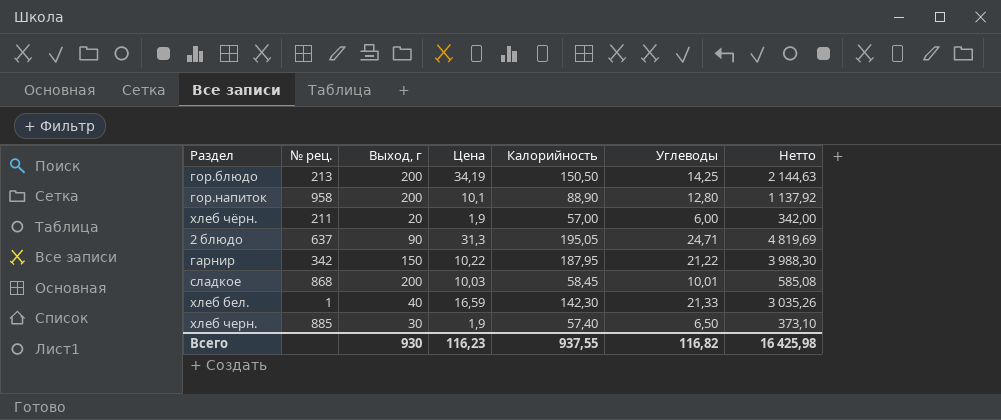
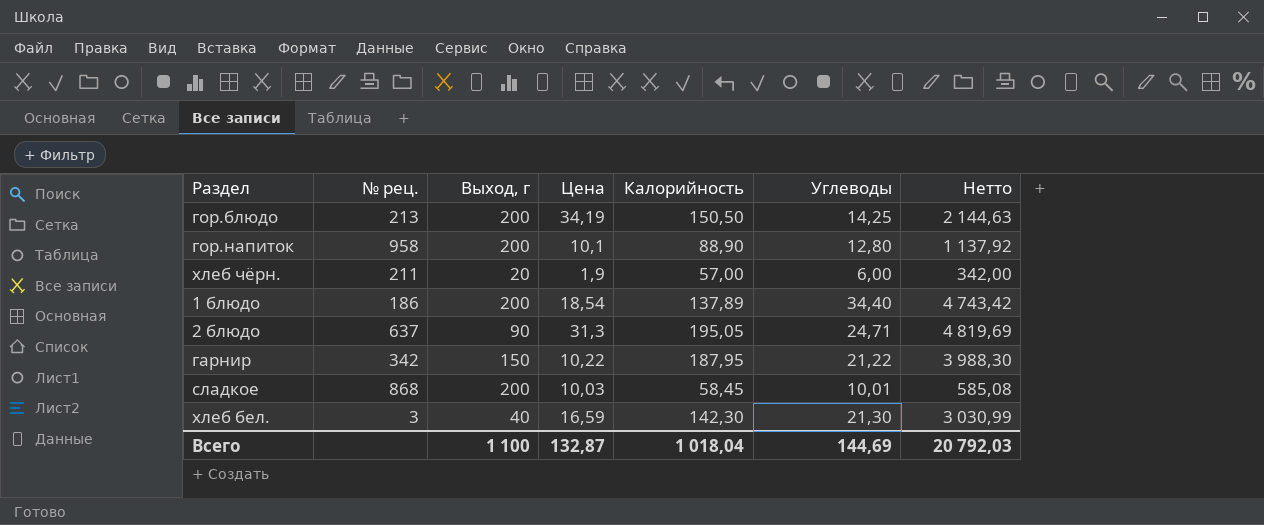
row хлеб черн.: 885 | 30 | 1,9 | 57,40 | 6,50 | 373,10 -> none
row 1 блюдо: none -> 186 | 200 | 18,54 | 137,89 | 34,40 | 4 743,42
хлеб бел. | № рец.: 1 -> 3
хлеб бел. | Углеводы: 21,33 -> 21,30
хлеб бел. | Нетто: 3 035,26 -> 3 030,99
Всего | Выход, г: 930 -> 1 100
Всего | Цена: 116,23 -> 132,87
Всего | Калорийность: 937,55 -> 1 018,04
Всего | Углеводы: 116,82 -> 144,69
Всего | Нетто: 16 425,98 -> 20 792,03

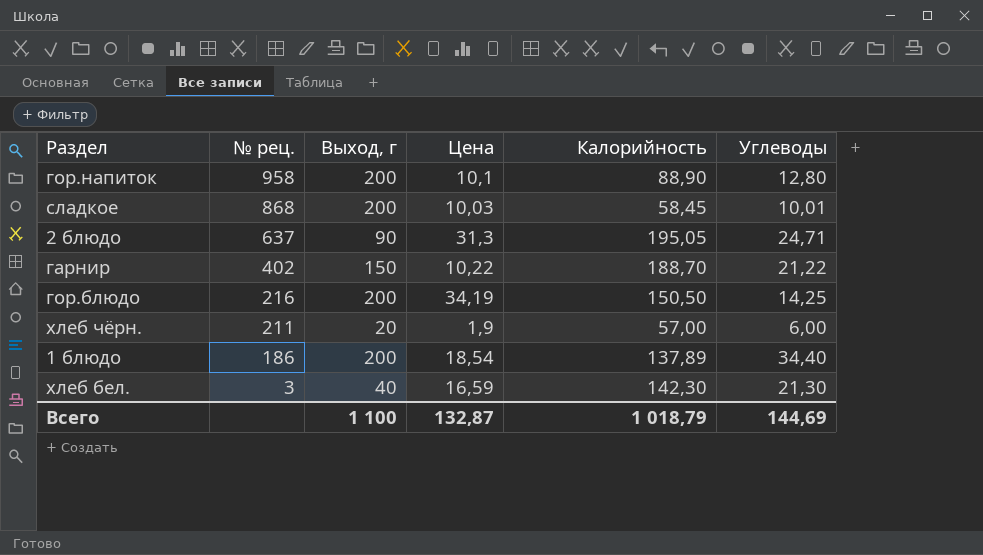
row order: none -> № рец. descending
column Нетто | formula: [Калорийность] * [Углеводы] -> none
гарнир | № рец.: 342 -> 402
гарнир | Калорийность: 187,95 -> 188,70
гор.блюдо | № рец.: 213 -> 216
Всего | Калорийность: 1 018,04 -> 1 018,79

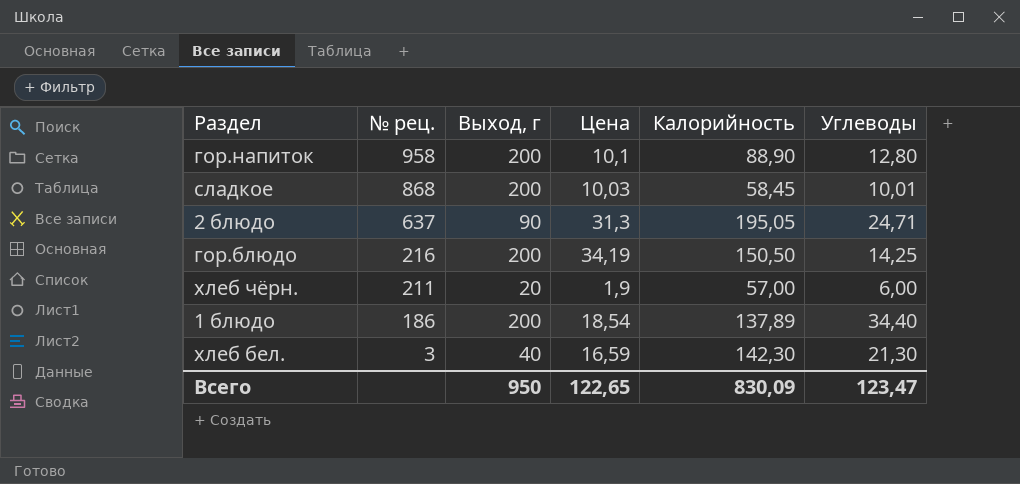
row гарнир: 402 | 150 | 10,22 | 188,70 | 21,22 -> none
Всего | Выход, г: 1 100 -> 950
Всего | Цена: 132,87 -> 122,65
Всего | Калорийность: 1 018,79 -> 830,09
Всего | Углеводы: 144,69 -> 123,47

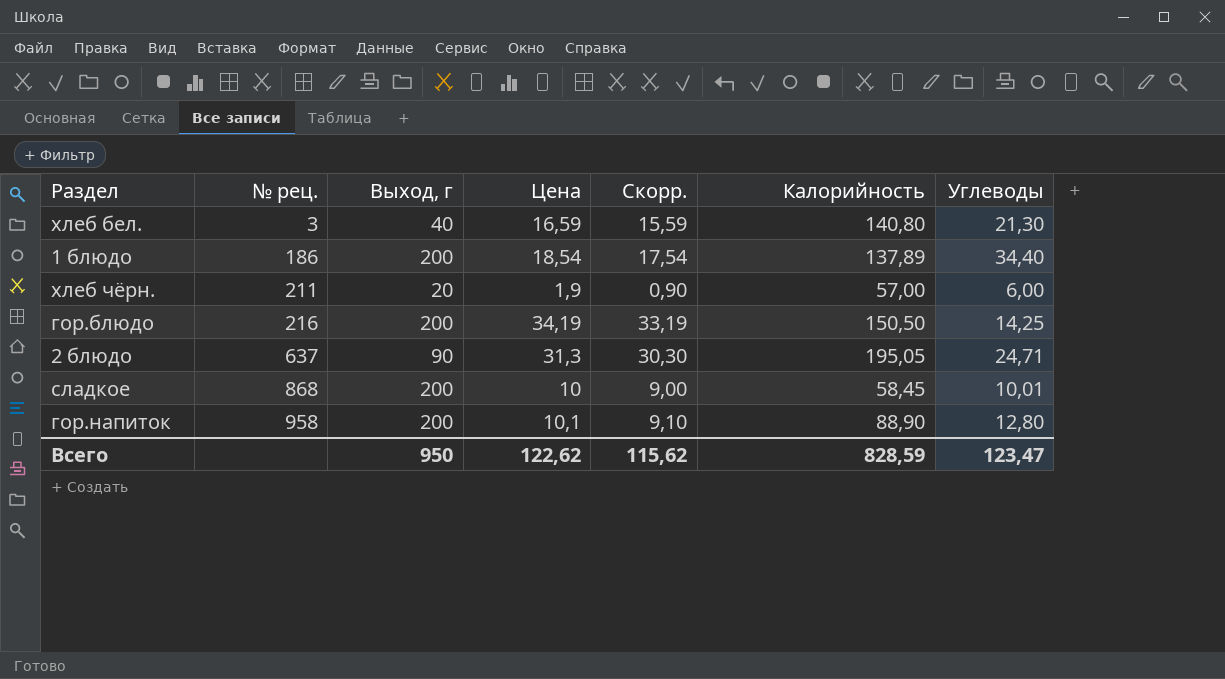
row order: № рец. descending -> № рец. ascending
column Скорр. | formula: none -> [Цена] - 1
хлеб бел. | Калорийность: 142,30 -> 140,80
сладкое | Цена: 10,03 -> 10
Всего | Цена: 122,65 -> 122,62
Всего | Калорийность: 830,09 -> 828,59

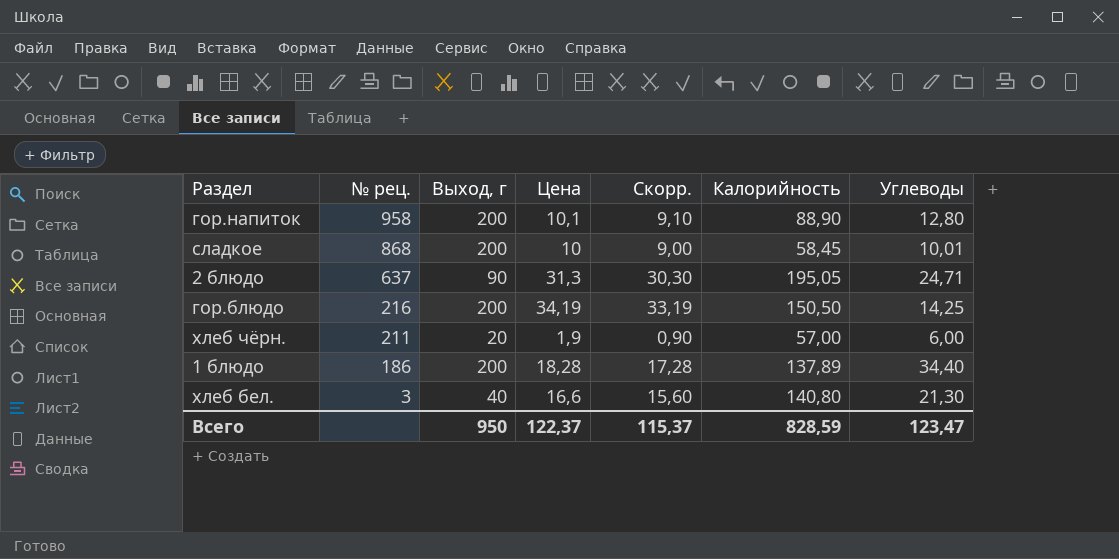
row order: № рец. ascending -> № рец. descending
1 блюдо | Цена: 18,54 -> 18,28
1 блюдо | Скорр.: 17,54 -> 17,28
хлеб бел. | Цена: 16,59 -> 16,6
хлеб бел. | Скорр.: 15,59 -> 15,60
Всего | Цена: 122,62 -> 122,37
Всего | Скорр.: 115,62 -> 115,37

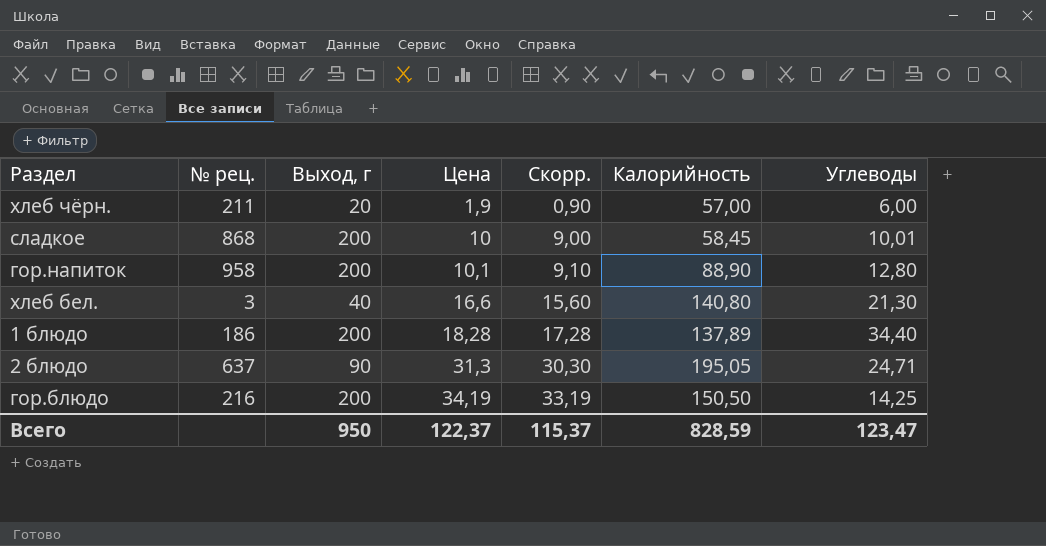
row order: № рец. descending -> Цена ascending

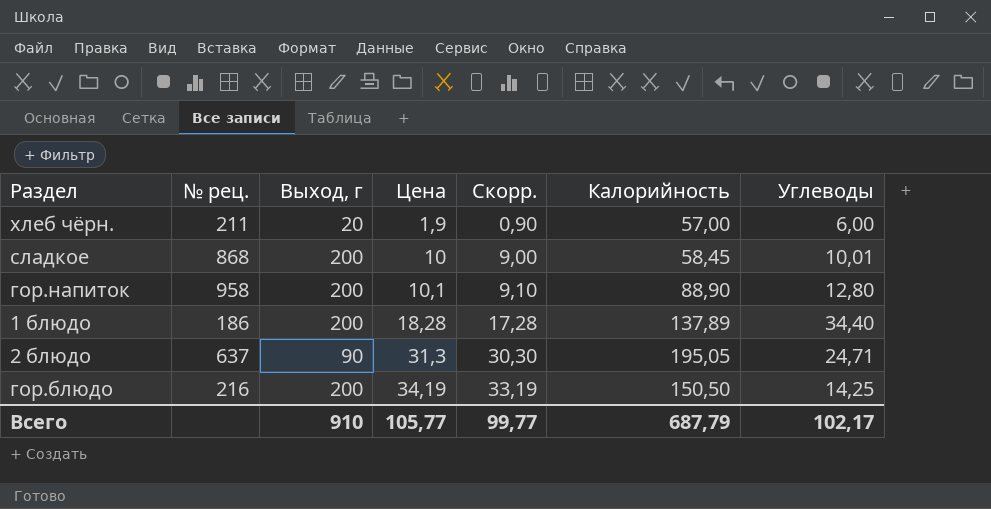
row хлеб бел.: 3 | 40 | 16,6 | 15,60 | 140,80 | 21,30 -> none
Всего | Выход, г: 950 -> 910
Всего | Цена: 122,37 -> 105,77
Всего | Скорр.: 115,37 -> 99,77
Всего | Калорийность: 828,59 -> 687,79
Всего | Углеводы: 123,47 -> 102,17

